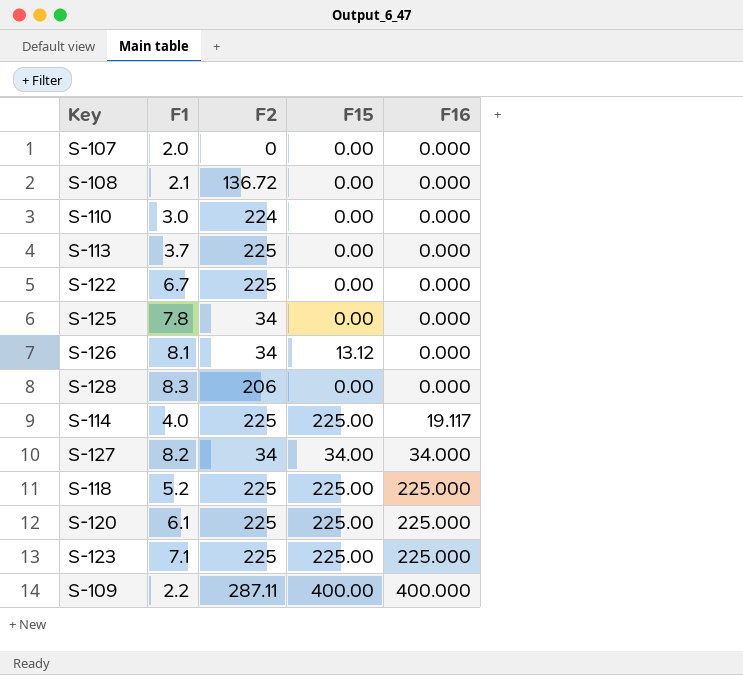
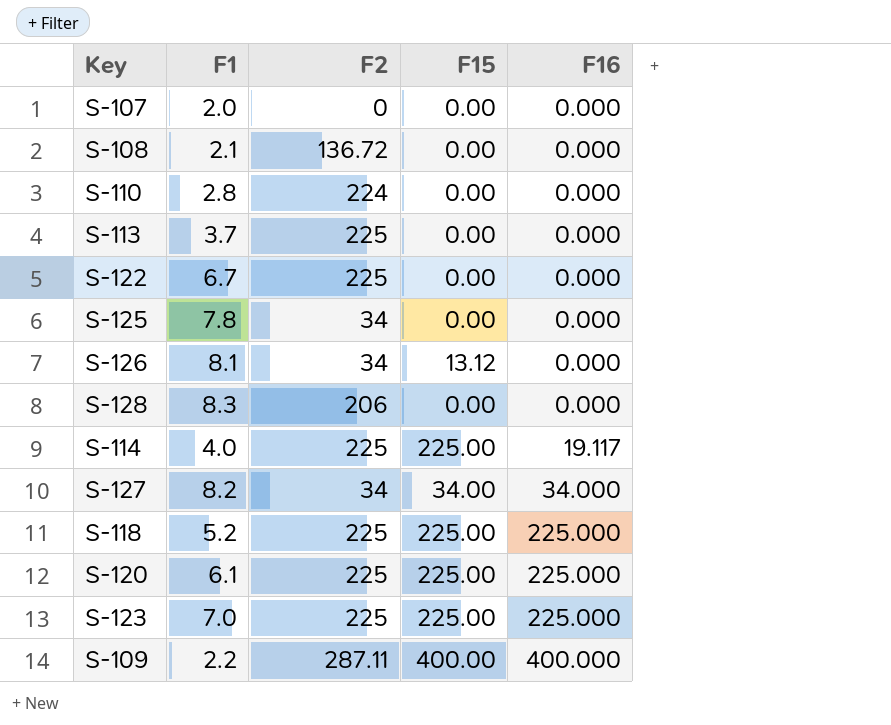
S-110 | F1: 3.0 -> 2.8
S-123 | F1: 7.1 -> 7.0

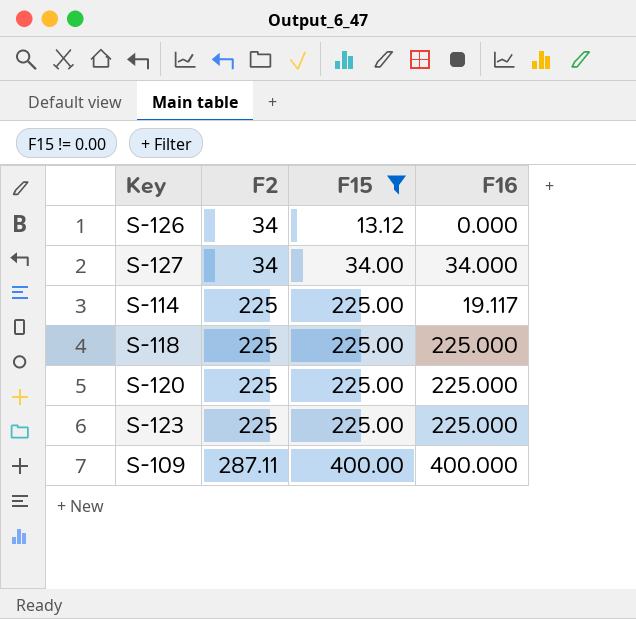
filter: none -> F15 != 0.00
row order: F16 ascending -> F2 ascending
column F1 | position: 2 -> none

